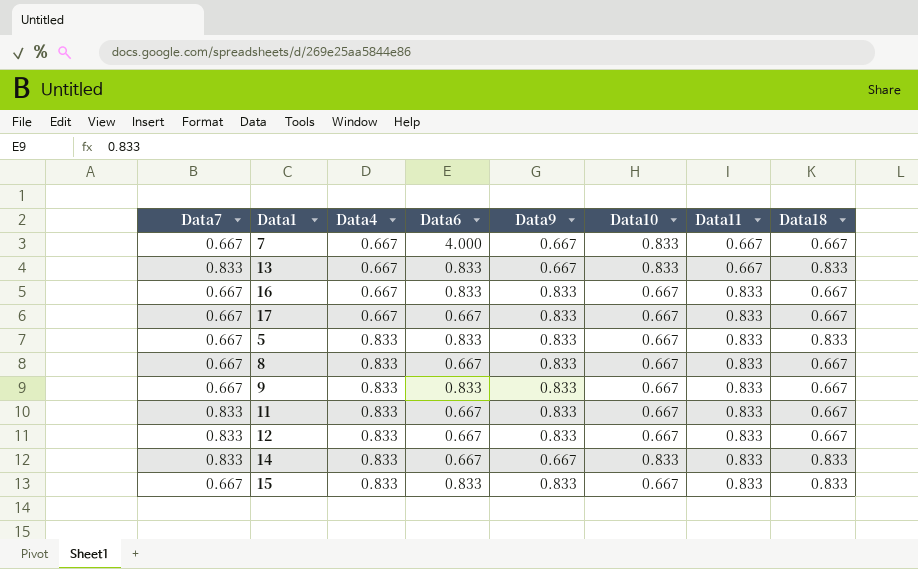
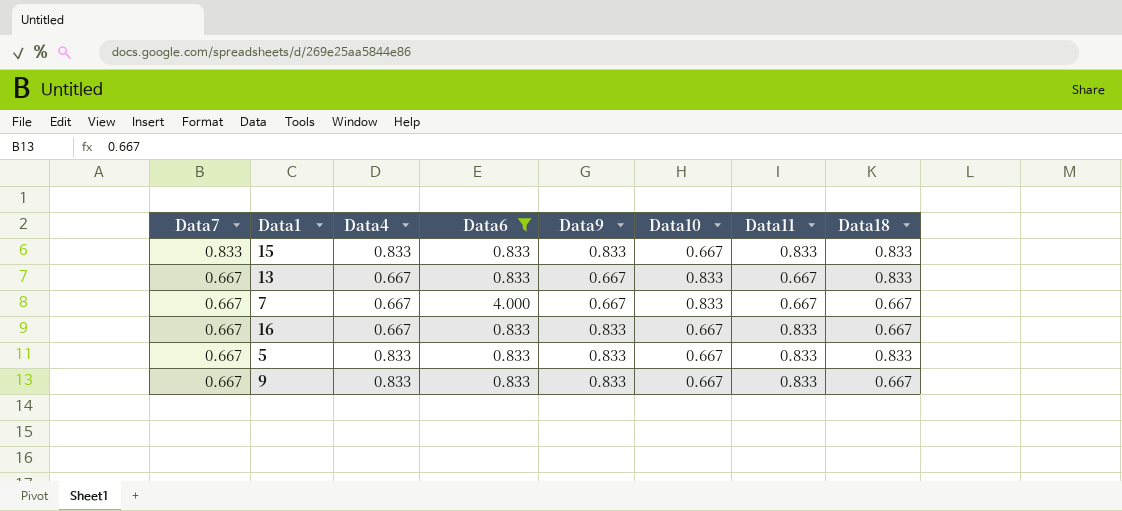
filter: none -> Data6 != 0.667
row order: Data4 ascending -> Data7 descending
15 | Data7: 0.667 -> 0.833
13 | Data7: 0.833 -> 0.667

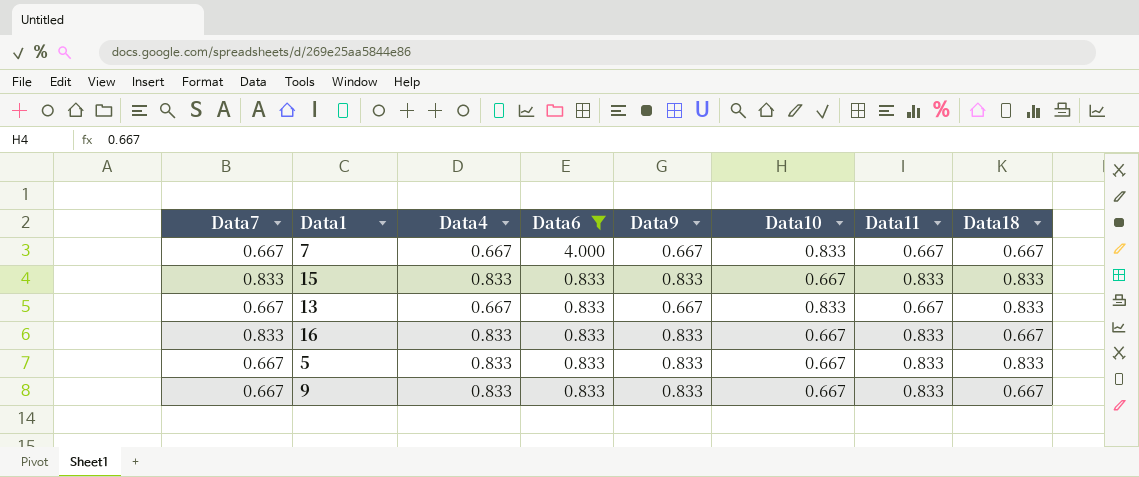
row order: Data7 descending -> Data6 descending
16 | Data7: 0.667 -> 0.833
16 | Data4: 0.667 -> 0.833

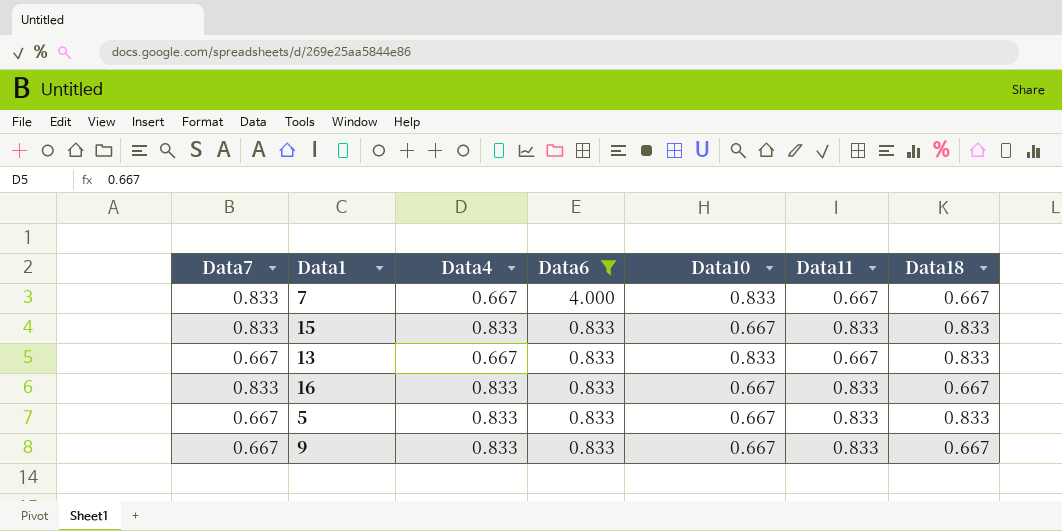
column Data9 | position: 5 -> none
7 | Data7: 0.667 -> 0.833

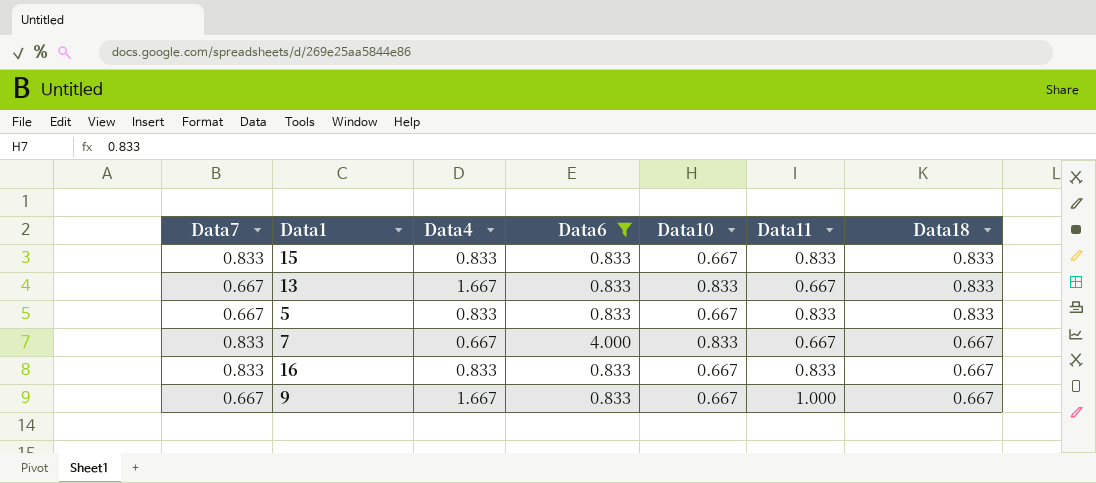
row order: Data6 descending -> Data18 descending
13 | Data4: 0.667 -> 1.667
9 | Data4: 0.833 -> 1.667
9 | Data11: 0.833 -> 1.000

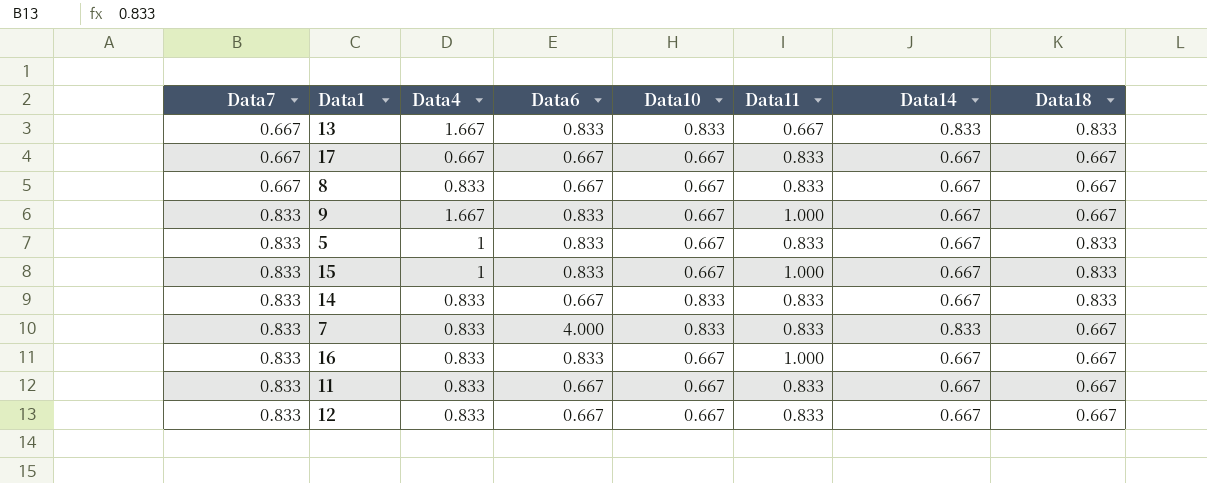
filter: Data6 != 0.667 -> none
row order: Data18 descending -> Data7 ascending
column Data14 | position: none -> 7
9 | Data7: 0.667 -> 0.833
5 | Data7: 0.667 -> 0.833
5 | Data4: 0.833 -> 1
15 | Data4: 0.833 -> 1
15 | Data11: 0.833 -> 1.000
7 | Data4: 0.667 -> 0.833
7 | Data11: 0.667 -> 0.833
16 | Data11: 0.833 -> 1.000

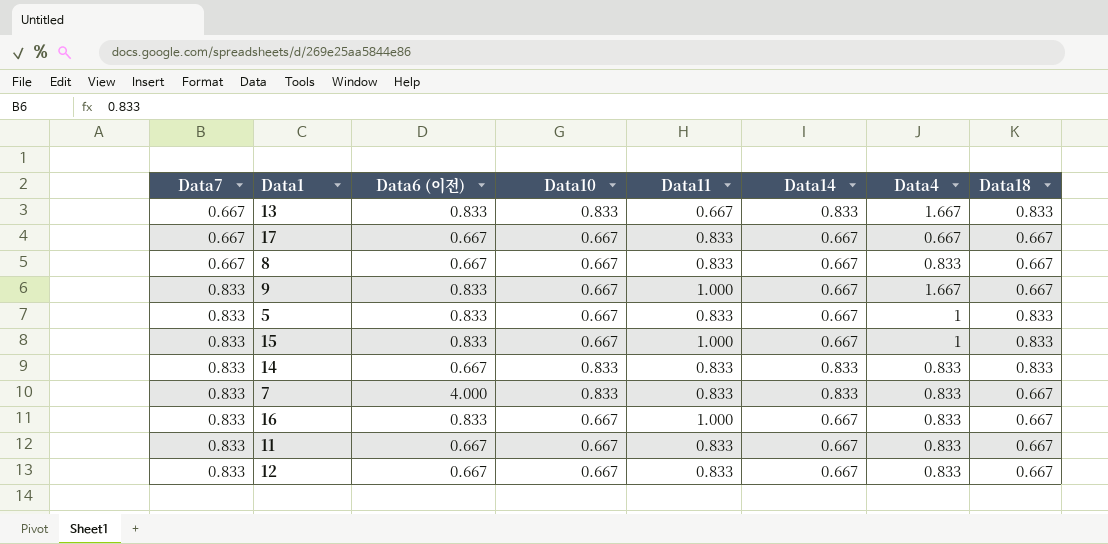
column name: Data6 -> Data6 (이전)
column Data4 | position: 3 -> 7
14 | Data14: 0.667 -> 0.833

